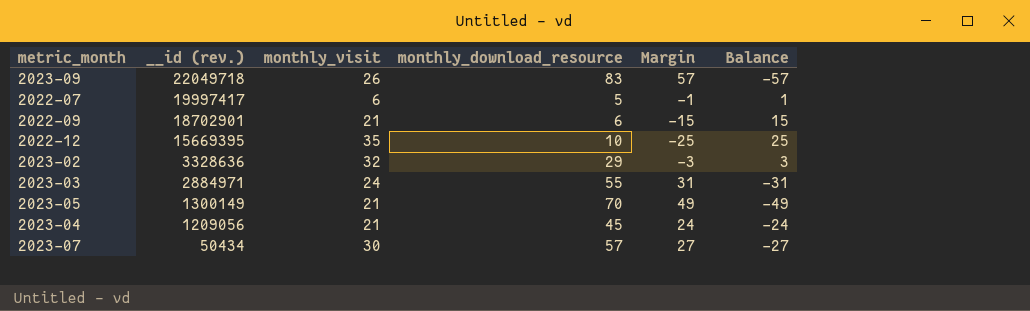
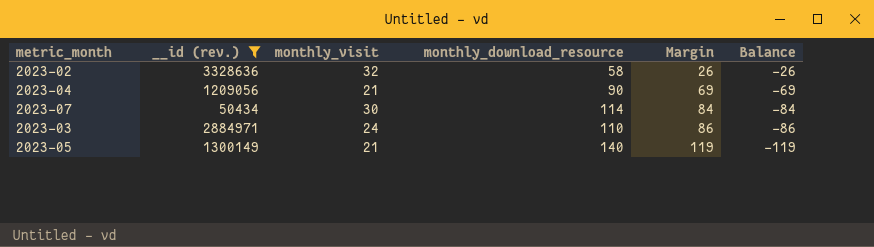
filter: none -> __id (rev.) <= 3328636
row order: __id (rev.) descending -> Margin ascending
2023-02 | monthly_download_resource: 29 -> 58
2023-02 | Margin: -3 -> 26
2023-02 | Balance: 3 -> -26
2023-04 | monthly_download_resource: 45 -> 90
2023-04 | Margin: 24 -> 69
2023-04 | Balance: -24 -> -69
2023-07 | monthly_download_resource: 57 -> 114
2023-07 | Margin: 27 -> 84
2023-07 | Balance: -27 -> -84
2023-03 | monthly_download_resource: 55 -> 110
2023-03 | Margin: 31 -> 86
2023-03 | Balance: -31 -> -86
2023-05 | monthly_download_resource: 70 -> 140
2023-05 | Margin: 49 -> 119
2023-05 | Balance: -49 -> -119

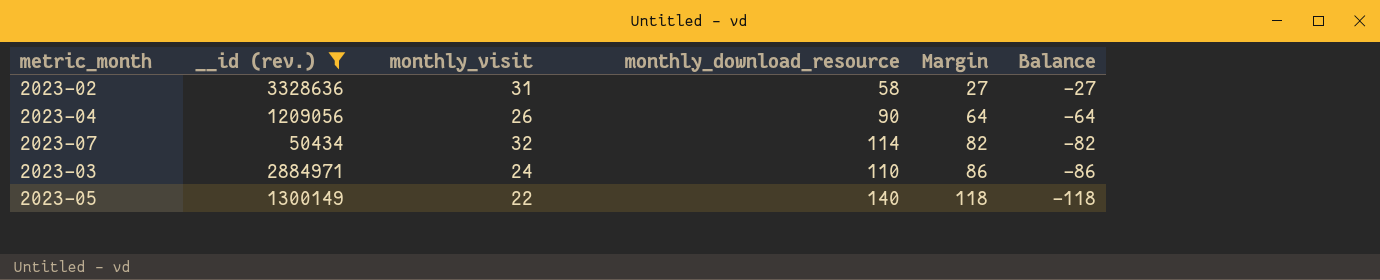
2023-02 | monthly_visit: 32 -> 31
2023-02 | Margin: 26 -> 27
2023-02 | Balance: -26 -> -27
2023-04 | monthly_visit: 21 -> 26
2023-04 | Margin: 69 -> 64
2023-04 | Balance: -69 -> -64
2023-07 | monthly_visit: 30 -> 32
2023-07 | Margin: 84 -> 82
2023-07 | Balance: -84 -> -82
2023-05 | monthly_visit: 21 -> 22
2023-05 | Margin: 119 -> 118
2023-05 | Balance: -119 -> -118

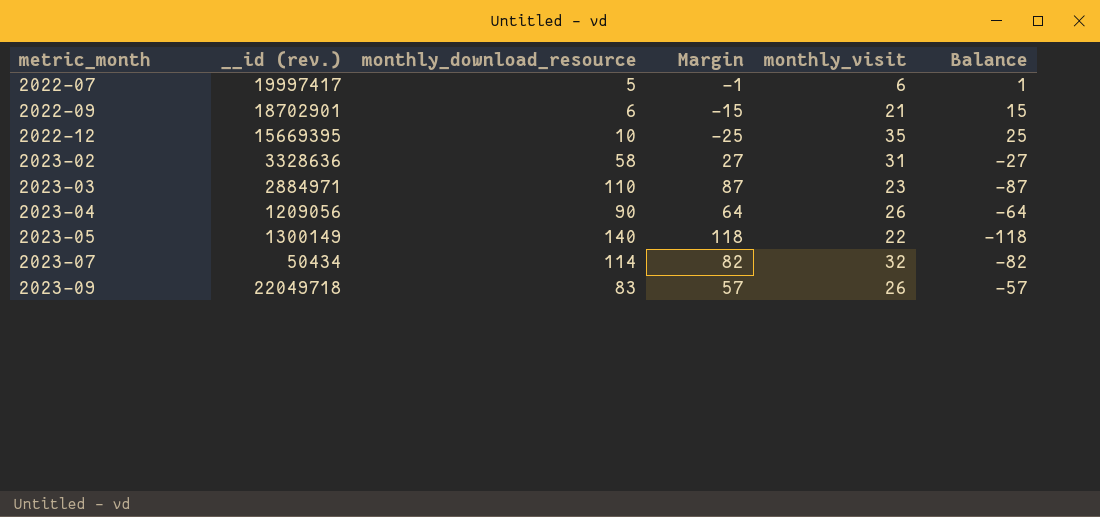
filter: __id (rev.) <= 3328636 -> none
row order: Margin ascending -> metric_month ascending
column monthly_visit | position: 3 -> 5
2023-03 | Margin: 86 -> 87
2023-03 | monthly_visit: 24 -> 23
2023-03 | Balance: -86 -> -87

